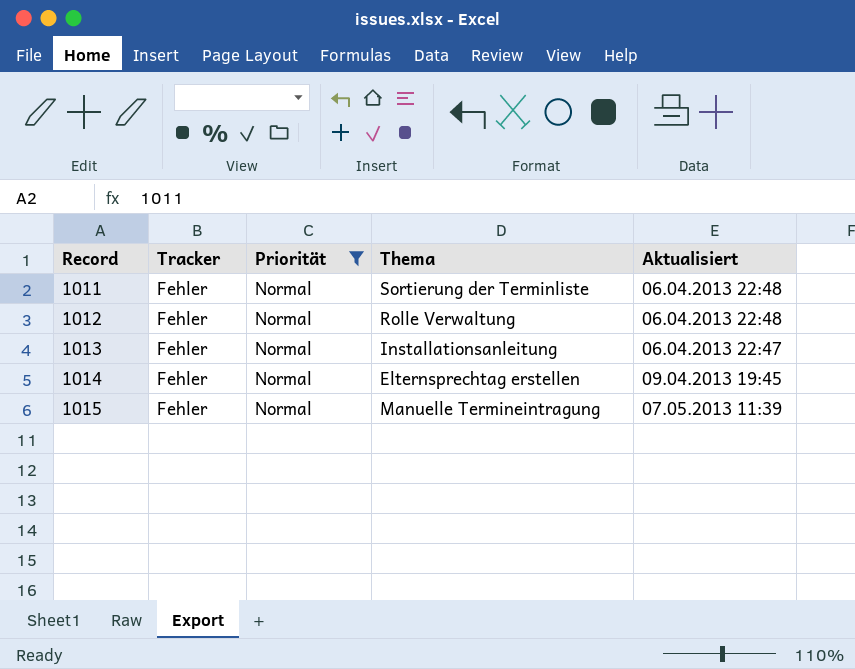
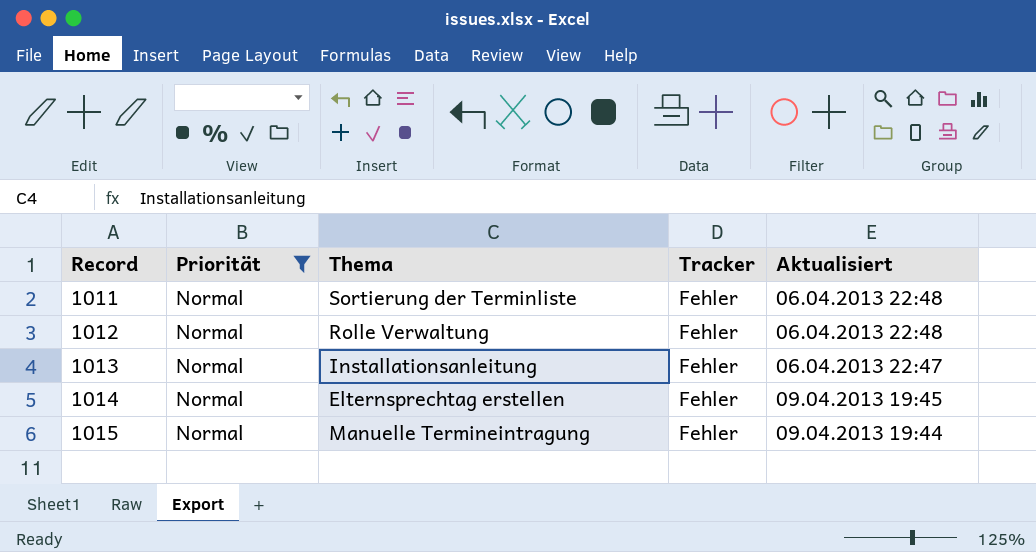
column Tracker | position: 2 -> 4
1015 | Aktualisiert: 07.05.2013 11:39 -> 09.04.2013 19:44

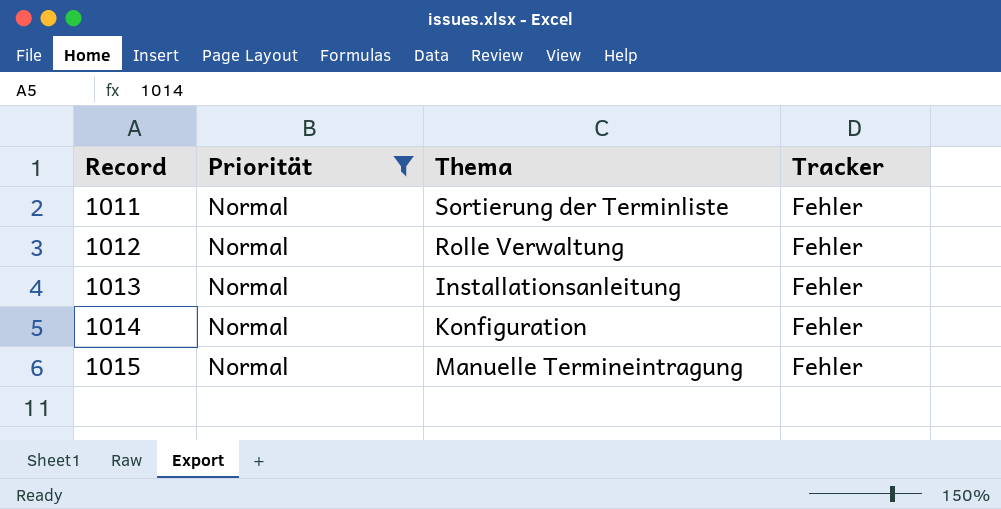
column Aktualisiert | position: 5 -> none
1014 | Thema: Elternsprechtag erstellen -> Konfiguration

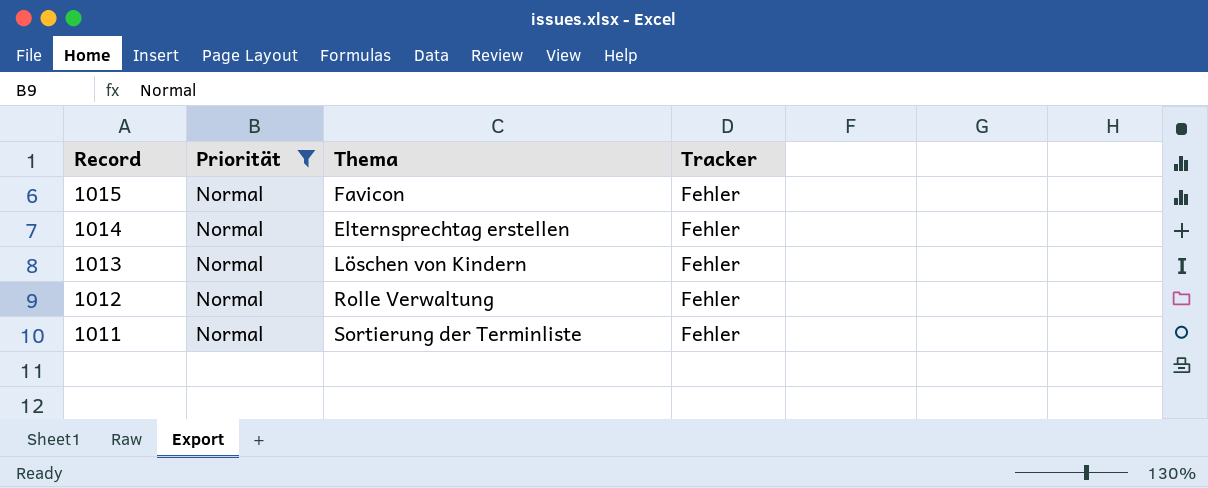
row order: Record ascending -> Record descending
1015 | Thema: Manuelle Termineintragung -> Favicon
1014 | Thema: Konfiguration -> Elternsprechtag erstellen
1013 | Thema: Installationsanleitung -> Löschen von Kindern

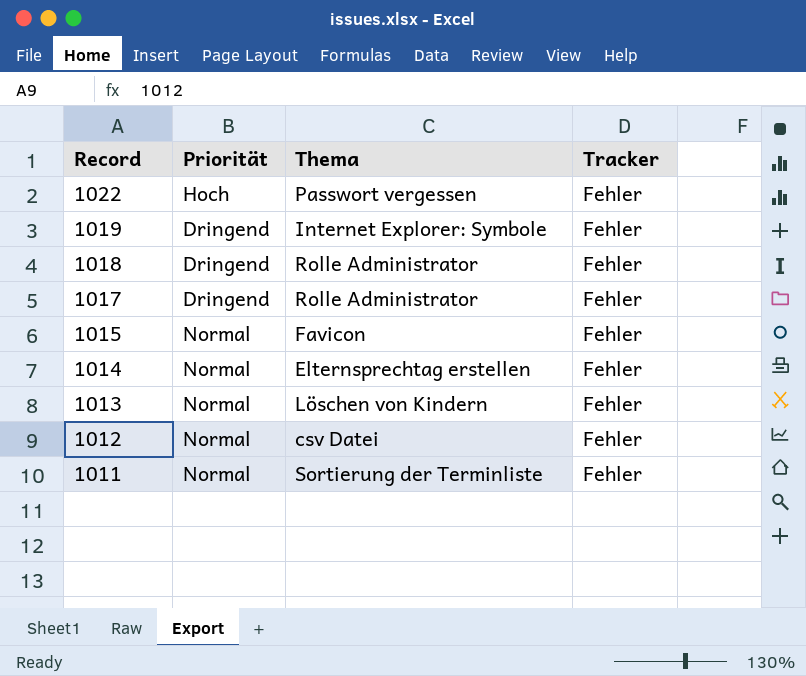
filter: Priorität = Normal -> none
1012 | Thema: Rolle Verwaltung -> csv Datei

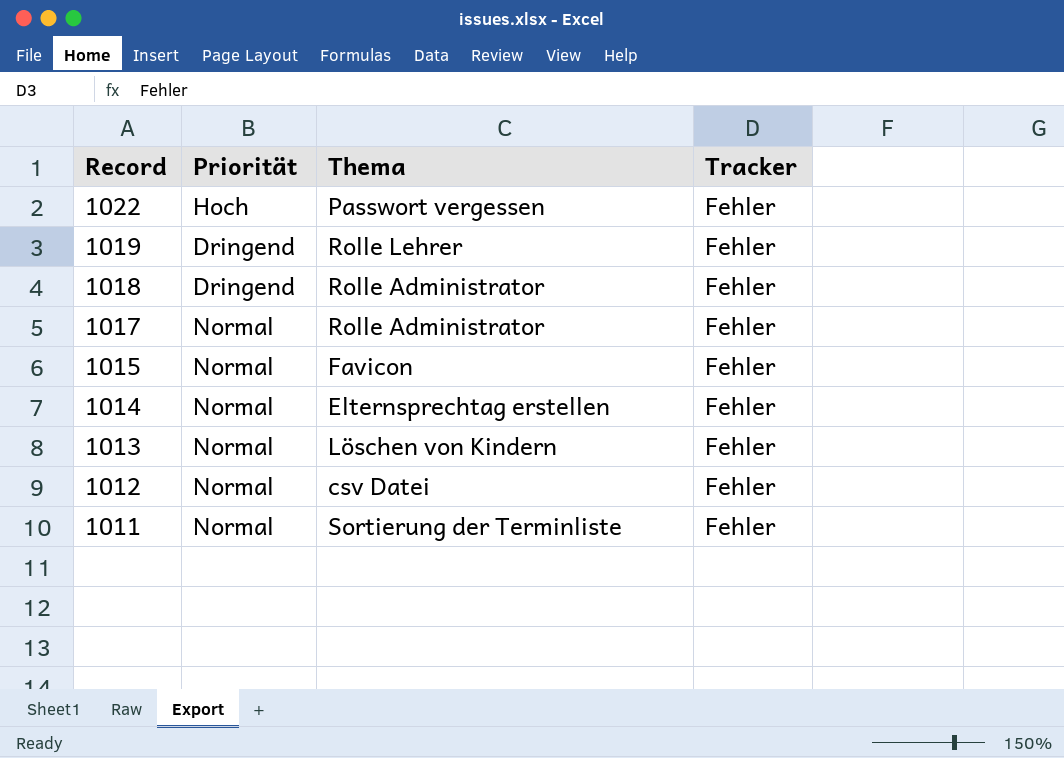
1019 | Thema: Internet Explorer: Symbole -> Rolle Lehrer
1017 | Priorität: Dringend -> Normal

